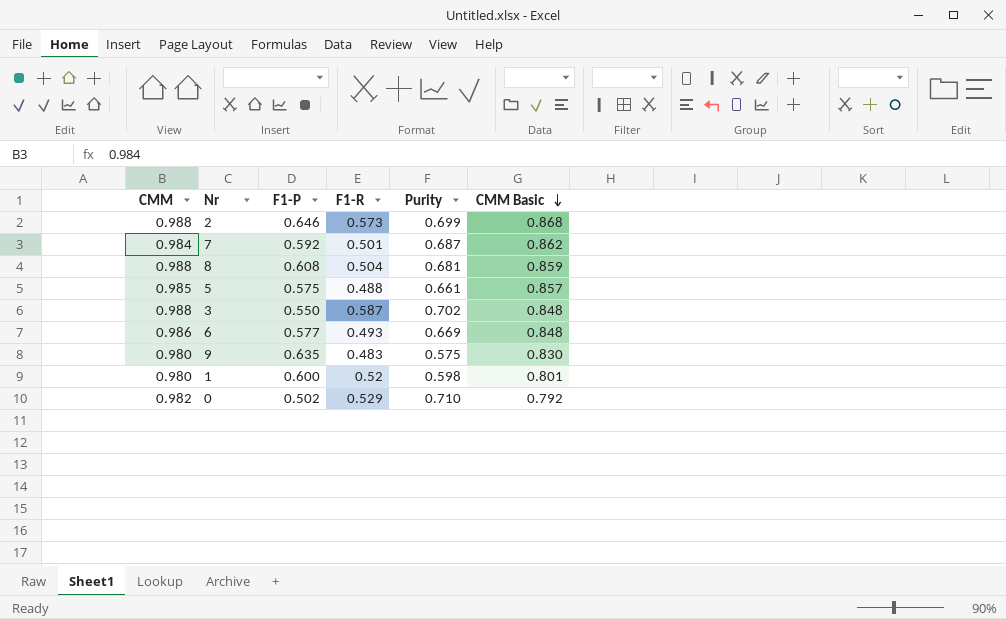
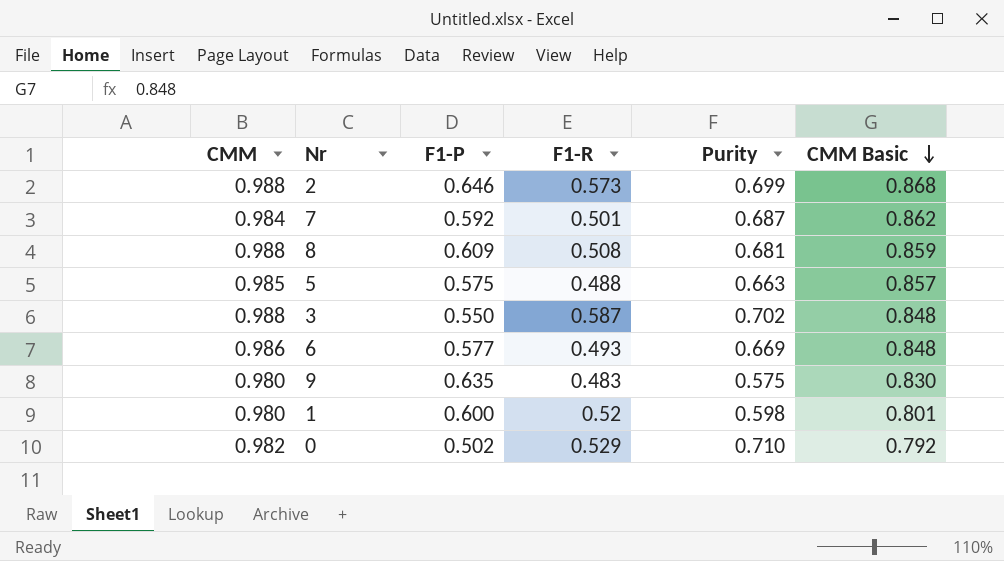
8 | F1-P: 0.608 -> 0.609
8 | F1-R: 0.504 -> 0.508
5 | Purity: 0.661 -> 0.663

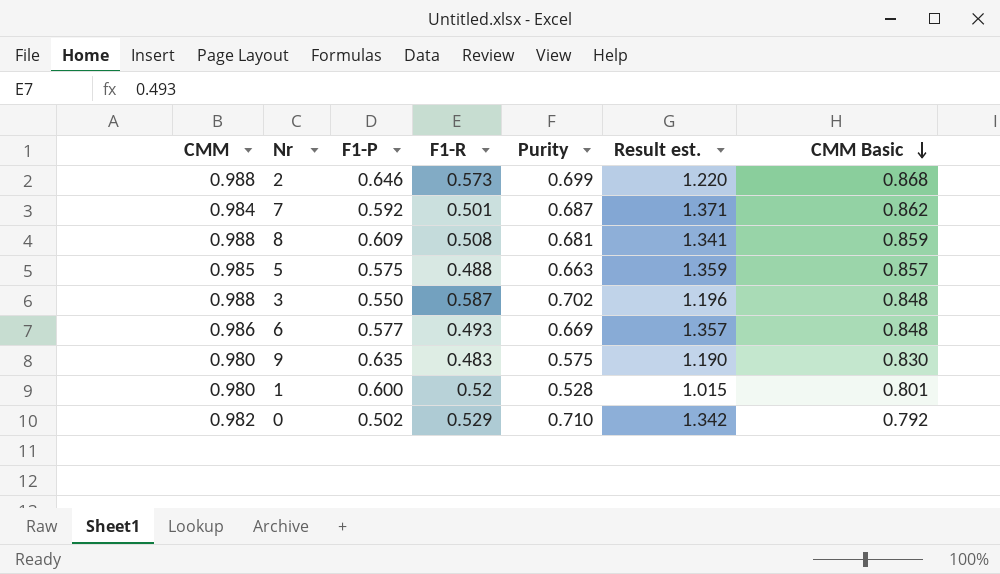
column Result est. | formula: none -> [Purity] / [F1-R]
1 | Purity: 0.598 -> 0.528

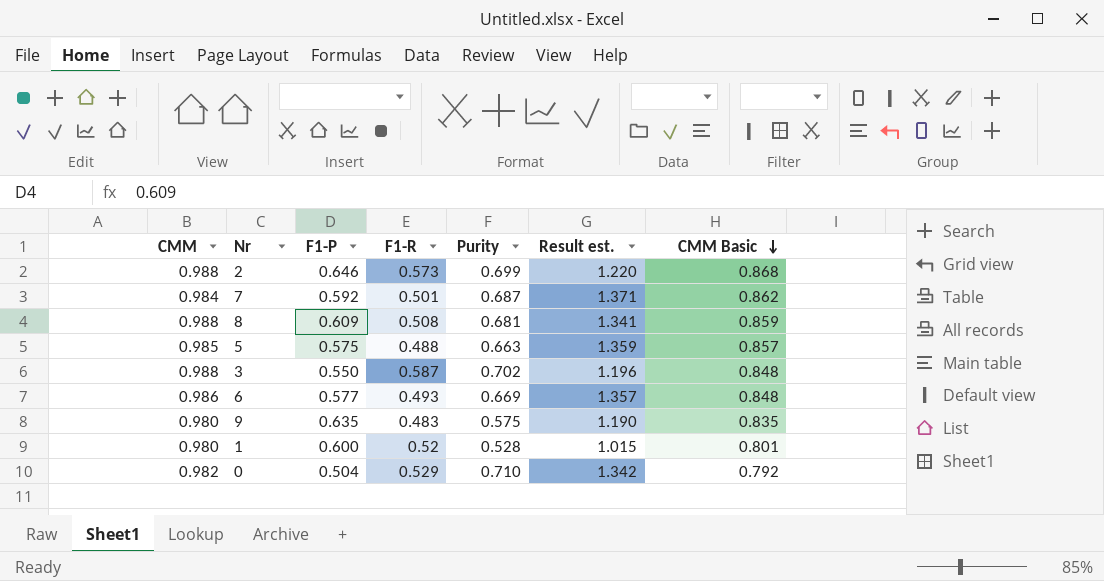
9 | CMM Basic: 0.830 -> 0.835
0 | F1-P: 0.502 -> 0.504

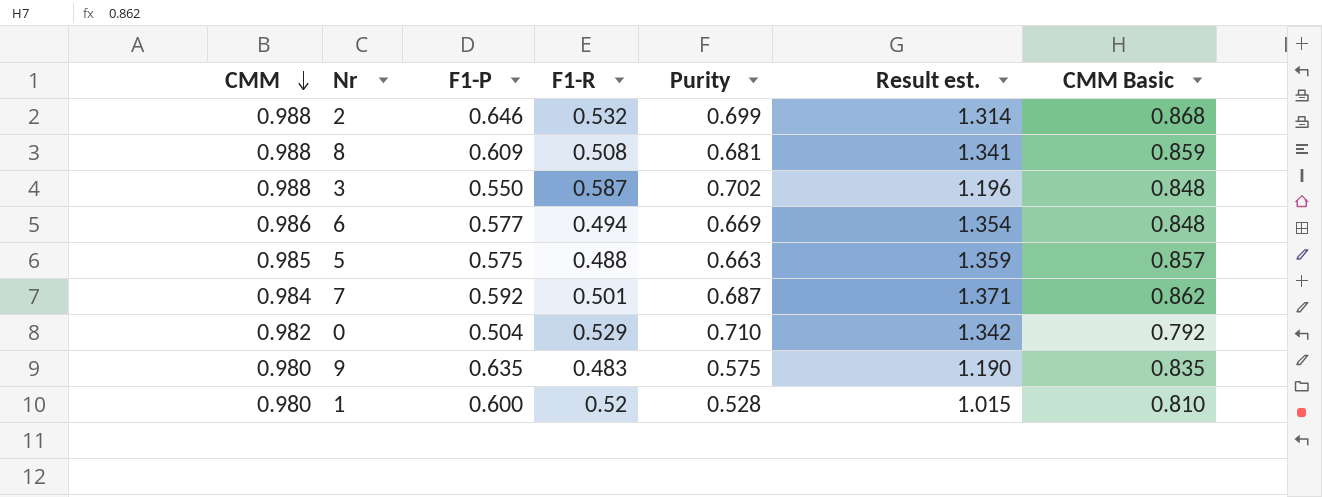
row order: CMM Basic descending -> CMM descending
2 | F1-R: 0.573 -> 0.532
2 | Result est.: 1.220 -> 1.314
6 | F1-R: 0.493 -> 0.494
6 | Result est.: 1.357 -> 1.354
1 | CMM Basic: 0.801 -> 0.810

